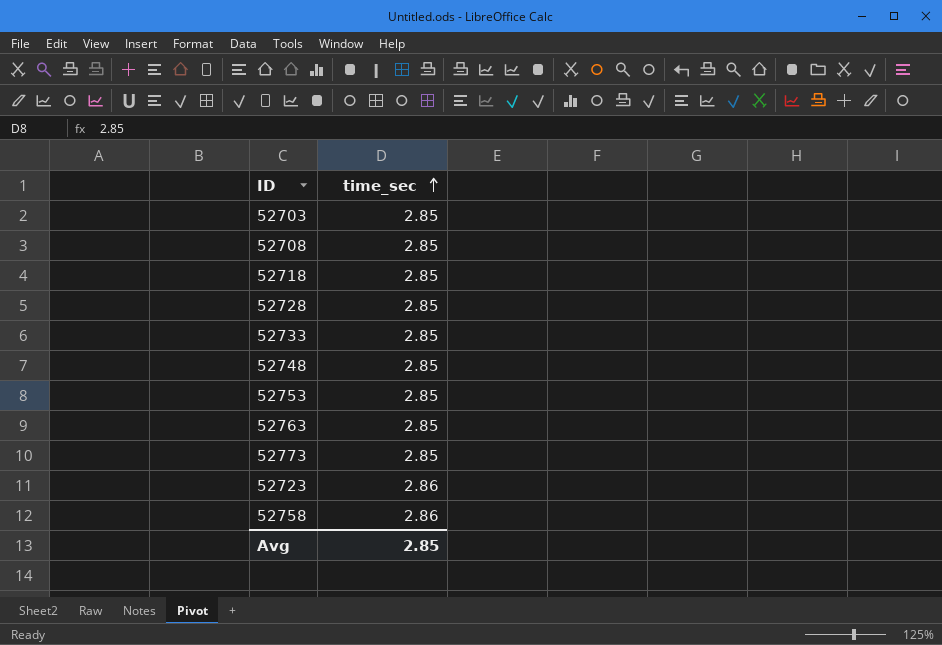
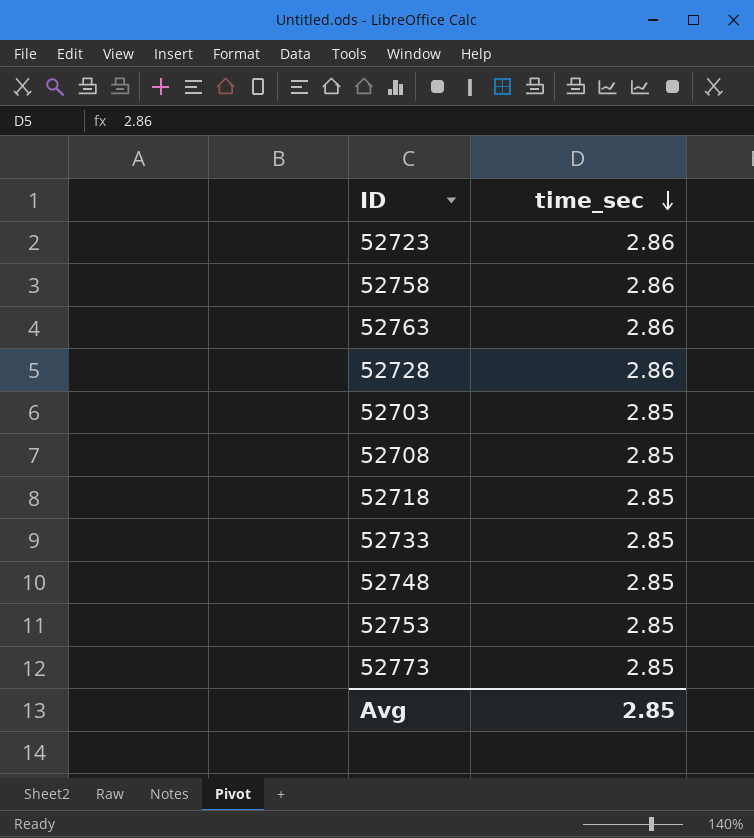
row order: time_sec ascending -> time_sec descending
52763 | time_sec: 2.85 -> 2.86
52728 | time_sec: 2.85 -> 2.86

